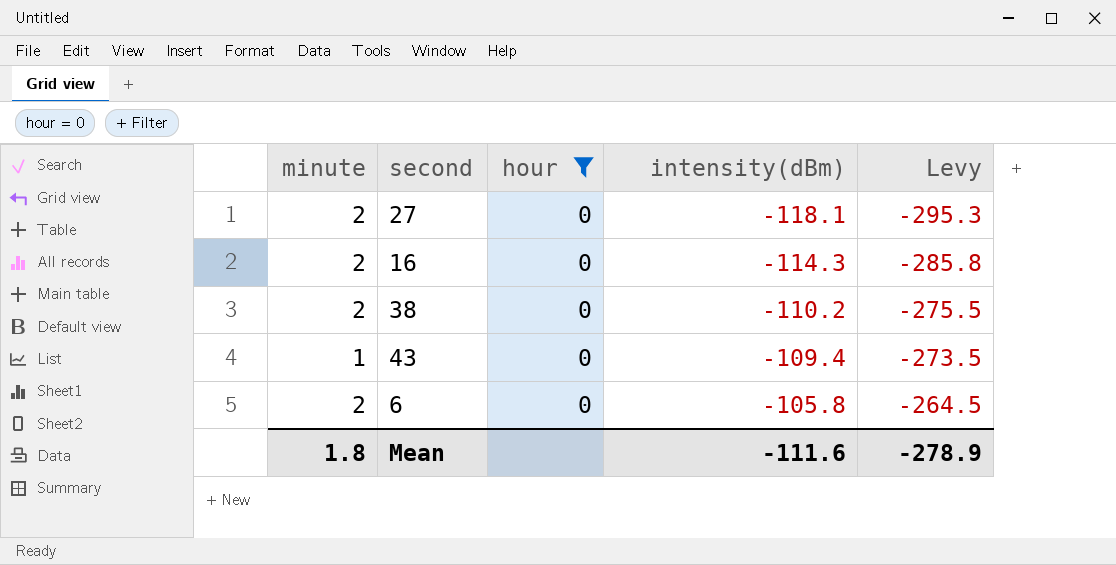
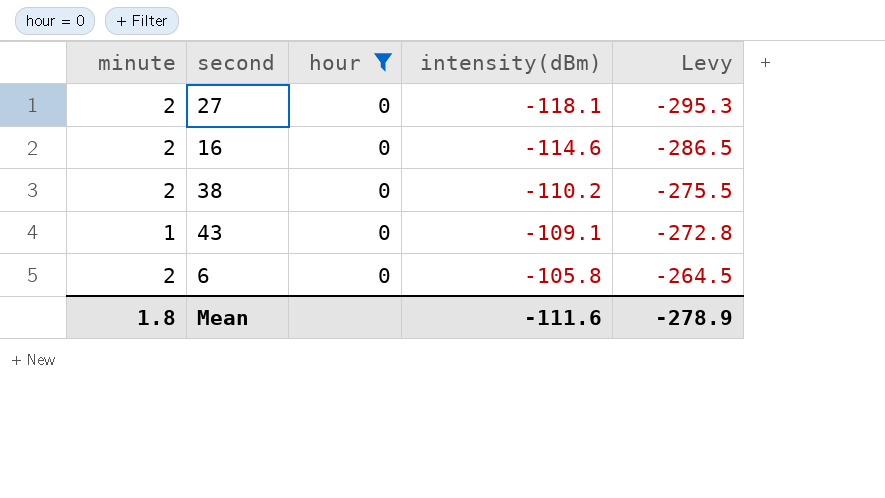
16 | intensity(dBm): -114.3 -> -114.6
16 | Levy: -285.8 -> -286.5
43 | intensity(dBm): -109.4 -> -109.1
43 | Levy: -273.5 -> -272.8

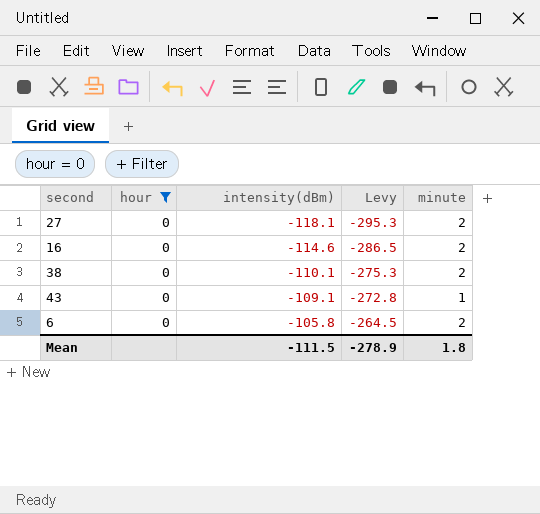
column minute | position: 1 -> 5
38 | intensity(dBm): -110.2 -> -110.1
38 | Levy: -275.5 -> -275.3
Mean | intensity(dBm): -111.6 -> -111.5

